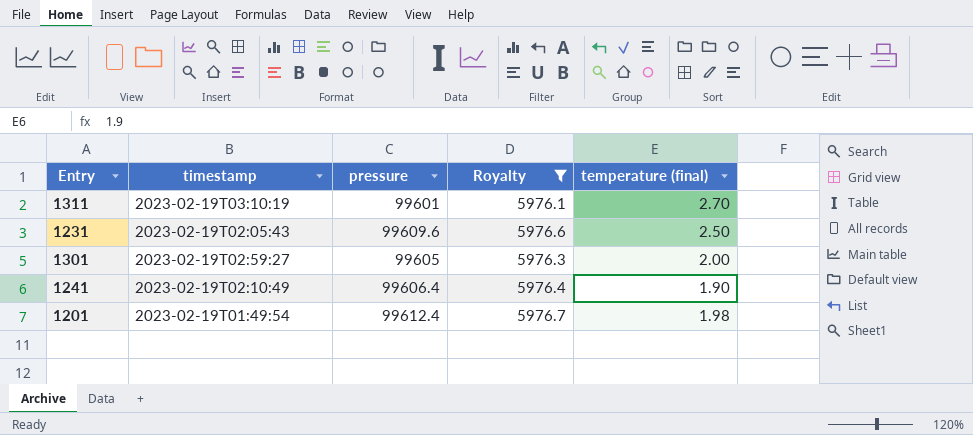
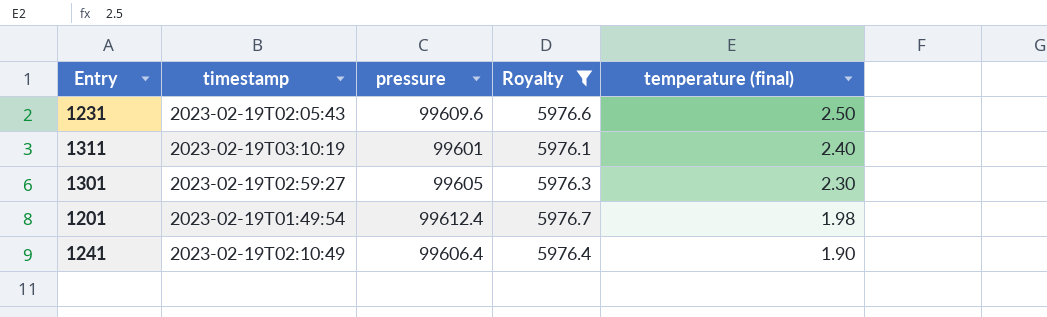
row order: none -> temperature (final) descending
1311 | temperature (final): 2.70 -> 2.40
1301 | temperature (final): 2.00 -> 2.30

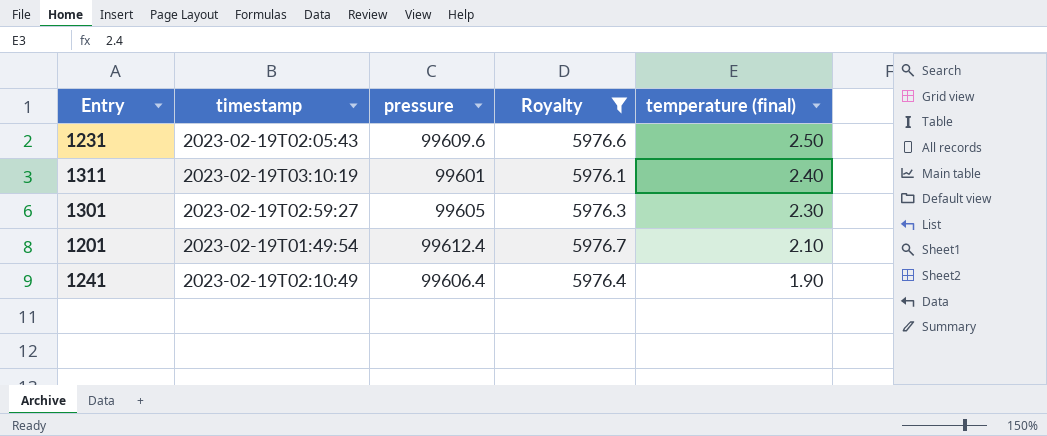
1201 | temperature (final): 1.98 -> 2.10

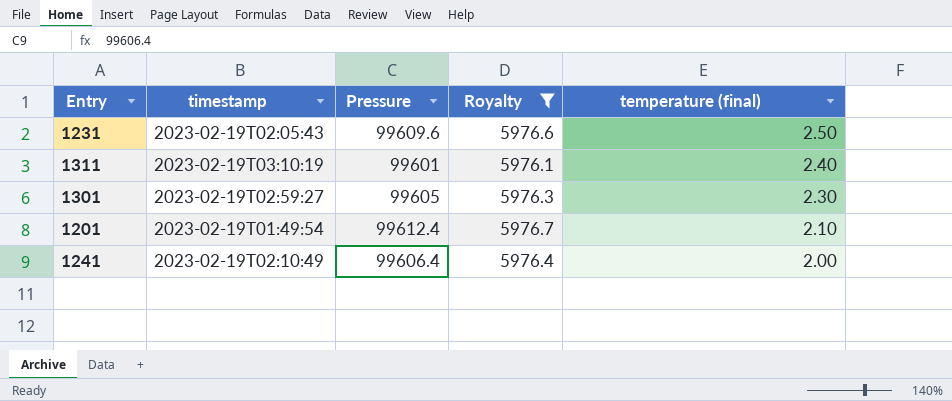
column name: pressure -> Pressure
1241 | temperature (final): 1.90 -> 2.00

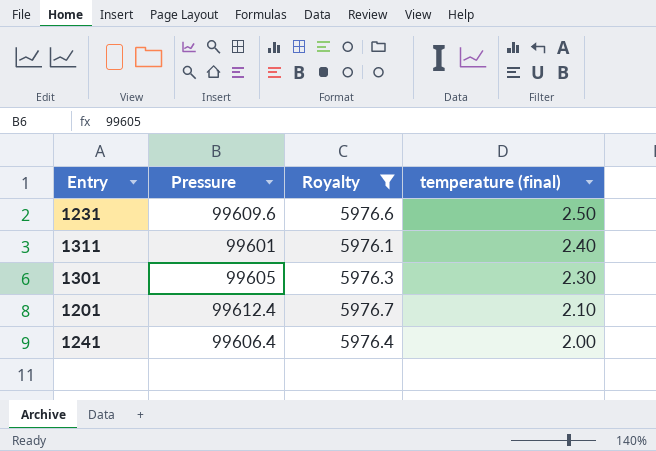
column timestamp | position: 2 -> none

